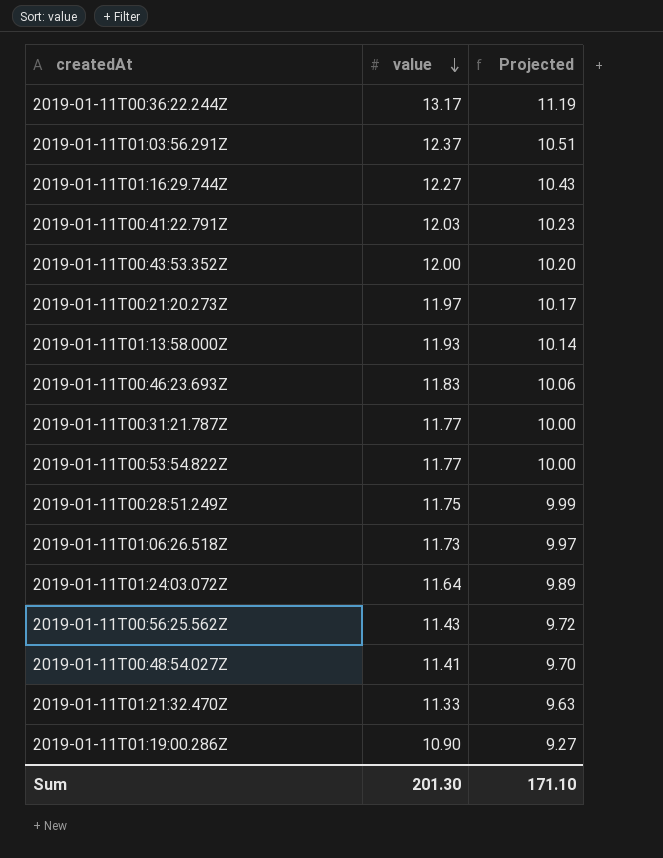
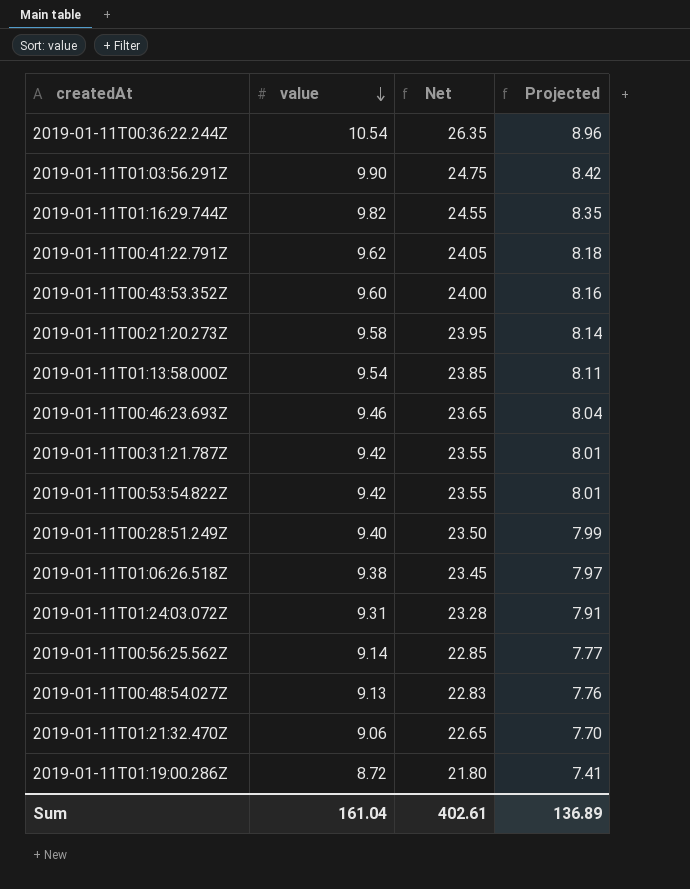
column Net | formula: none -> [value] * 2.5
2019-01-11T00:36:22.244Z | value: 13.17 -> 10.54
2019-01-11T00:36:22.244Z | Projected: 11.19 -> 8.96
2019-01-11T01:03:56.291Z | value: 12.37 -> 9.90
2019-01-11T01:03:56.291Z | Projected: 10.51 -> 8.42
2019-01-11T01:16:29.744Z | value: 12.27 -> 9.82
2019-01-11T01:16:29.744Z | Projected: 10.43 -> 8.35
2019-01-11T00:41:22.791Z | value: 12.03 -> 9.62
2019-01-11T00:41:22.791Z | Projected: 10.23 -> 8.18
2019-01-11T00:43:53.352Z | value: 12.00 -> 9.60
2019-01-11T00:43:53.352Z | Projected: 10.20 -> 8.16
2019-01-11T00:21:20.273Z | value: 11.97 -> 9.58
2019-01-11T00:21:20.273Z | Projected: 10.17 -> 8.14
2019-01-11T01:13:58.000Z | value: 11.93 -> 9.54
2019-01-11T01:13:58.000Z | Projected: 10.14 -> 8.11
2019-01-11T00:46:23.693Z | value: 11.83 -> 9.46
2019-01-11T00:46:23.693Z | Projected: 10.06 -> 8.04
2019-01-11T00:31:21.787Z | value: 11.77 -> 9.42
2019-01-11T00:31:21.787Z | Projected: 10.00 -> 8.01
2019-01-11T00:53:54.822Z | value: 11.77 -> 9.42
2019-01-11T00:53:54.822Z | Projected: 10.00 -> 8.01
2019-01-11T00:28:51.249Z | value: 11.75 -> 9.40
2019-01-11T00:28:51.249Z | Projected: 9.99 -> 7.99
2019-01-11T01:06:26.518Z | value: 11.73 -> 9.38
2019-01-11T01:06:26.518Z | Projected: 9.97 -> 7.97
2019-01-11T01:24:03.072Z | value: 11.64 -> 9.31
2019-01-11T01:24:03.072Z | Projected: 9.89 -> 7.91
2019-01-11T00:56:25.562Z | value: 11.43 -> 9.14
2019-01-11T00:56:25.562Z | Projected: 9.72 -> 7.77
2019-01-11T00:48:54.027Z | value: 11.41 -> 9.13
2019-01-11T00:48:54.027Z | Projected: 9.70 -> 7.76
2019-01-11T01:21:32.470Z | value: 11.33 -> 9.06
2019-01-11T01:21:32.470Z | Projected: 9.63 -> 7.70
2019-01-11T01:19:00.286Z | value: 10.90 -> 8.72
2019-01-11T01:19:00.286Z | Projected: 9.27 -> 7.41
Sum | value: 201.30 -> 161.04
Sum | Projected: 171.10 -> 136.89

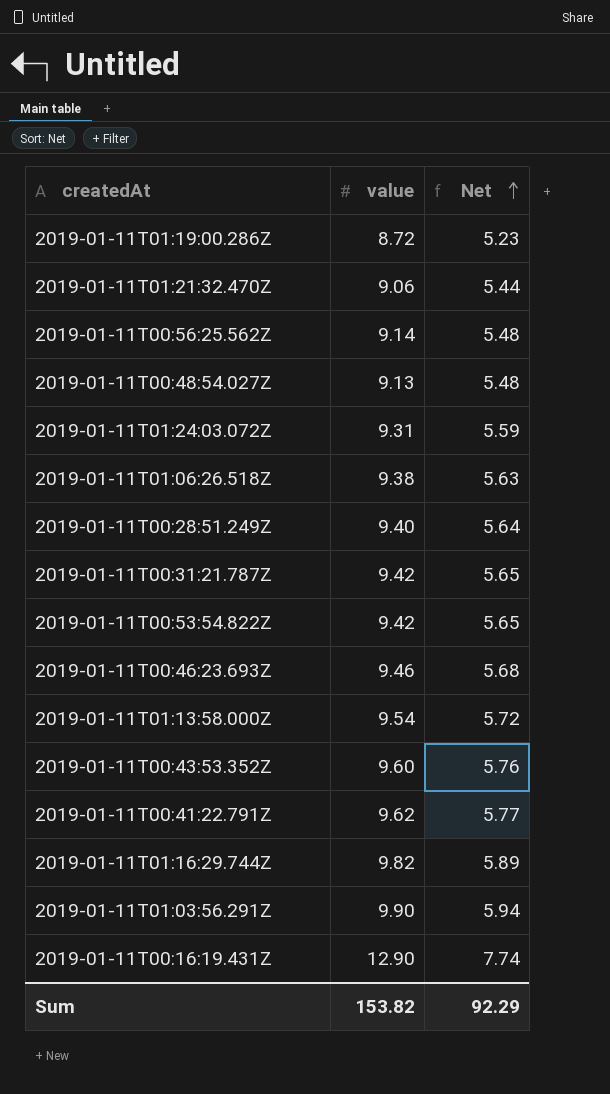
row order: value descending -> Net ascending
column Projected | formula: [value] * 0.85 -> none
column Net | formula: [value] * 2.5 -> [value] * 0.6
row 2019-01-11T00:36:22.244Z: 10.54 | 26.35 | 8.96 -> none
row 2019-01-11T00:21:20.273Z: 9.58 | 23.95 | 8.14 -> none
row 2019-01-11T00:16:19.431Z: none -> 12.90 | 7.74
Sum | value: 161.04 -> 153.82
Sum | Net: 402.61 -> 92.29

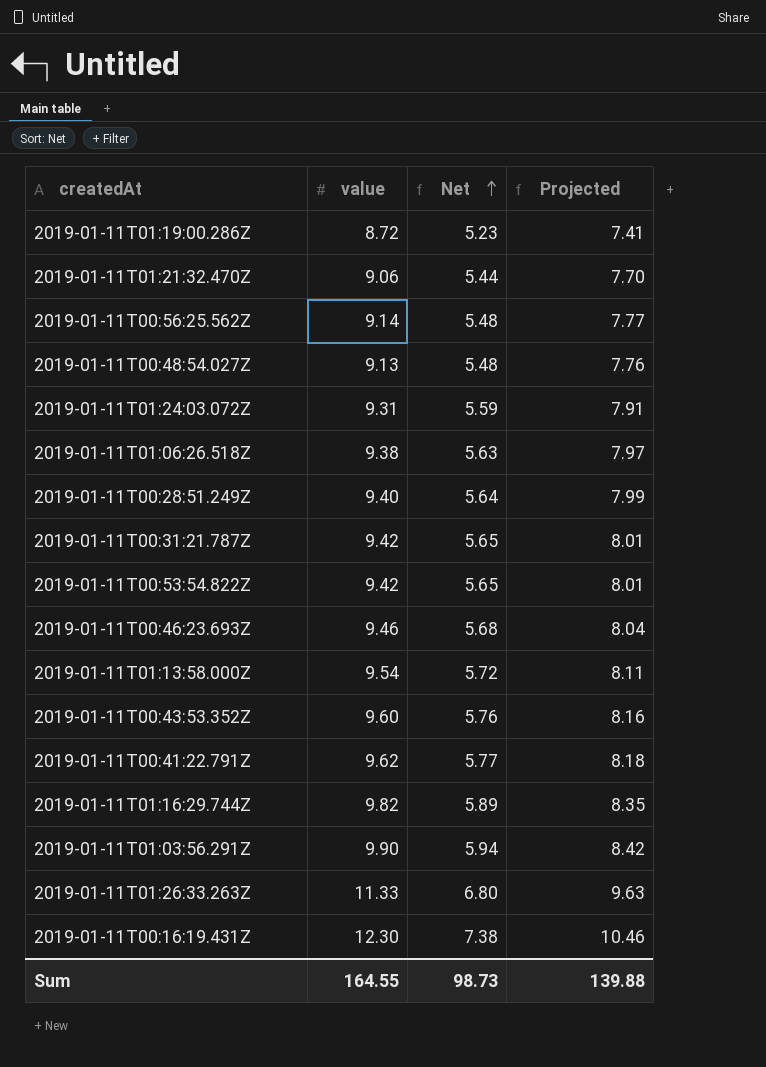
column Projected | formula: none -> [value] * 0.85
row 2019-01-11T01:26:33.263Z: none -> 11.33 | 6.80 | 9.63
2019-01-11T00:16:19.431Z | value: 12.90 -> 12.30
2019-01-11T00:16:19.431Z | Net: 7.74 -> 7.38
Sum | value: 153.82 -> 164.55
Sum | Net: 92.29 -> 98.73

